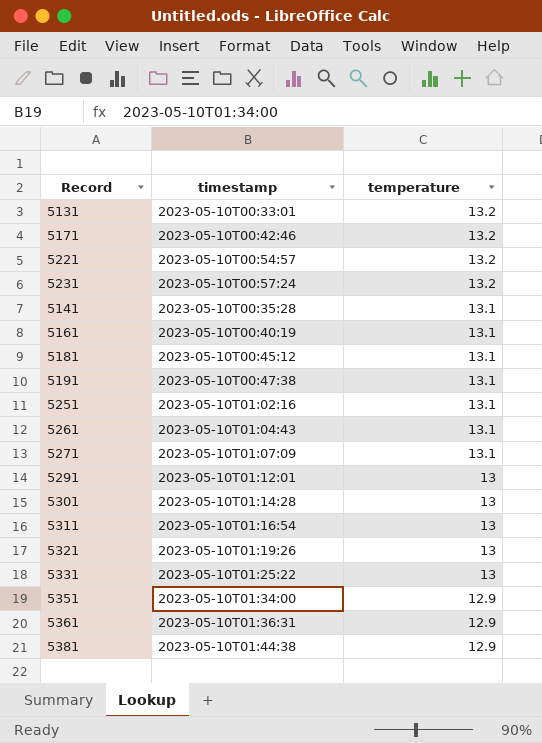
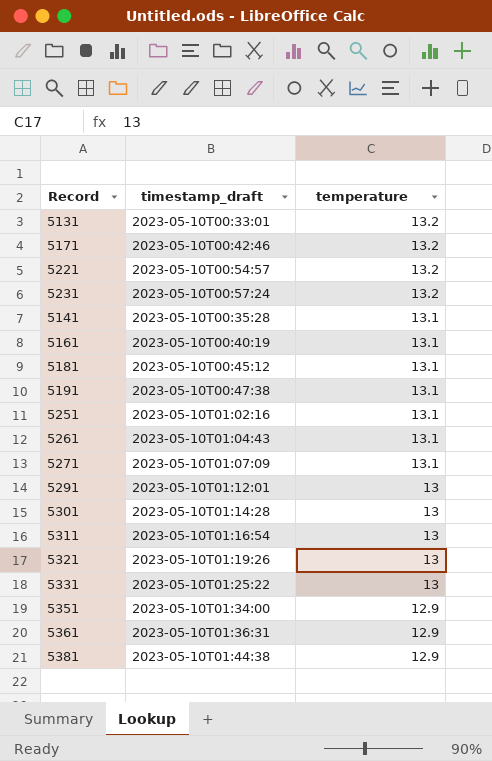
column name: timestamp -> timestamp_draft

